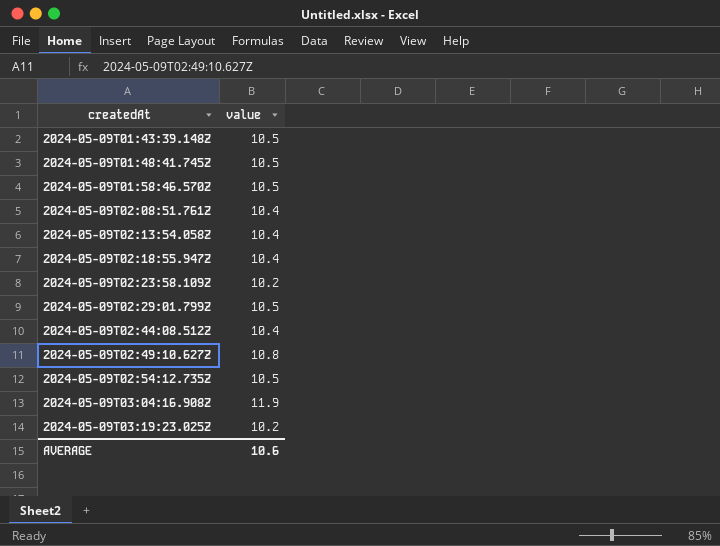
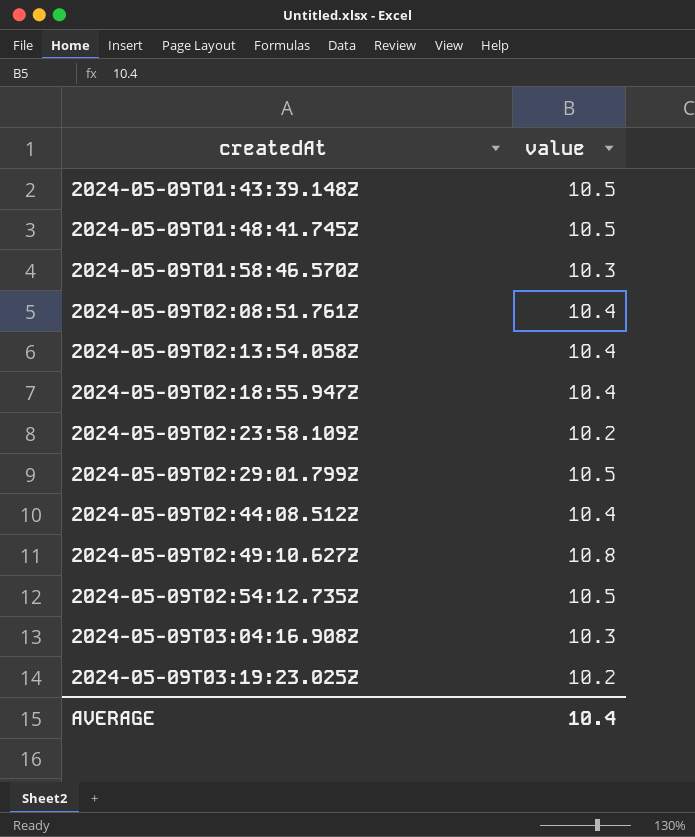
2024-05-09T01:58:46.570Z | value: 10.5 -> 10.3
2024-05-09T03:04:16.908Z | value: 11.9 -> 10.3
AVERAGE | value: 10.6 -> 10.4

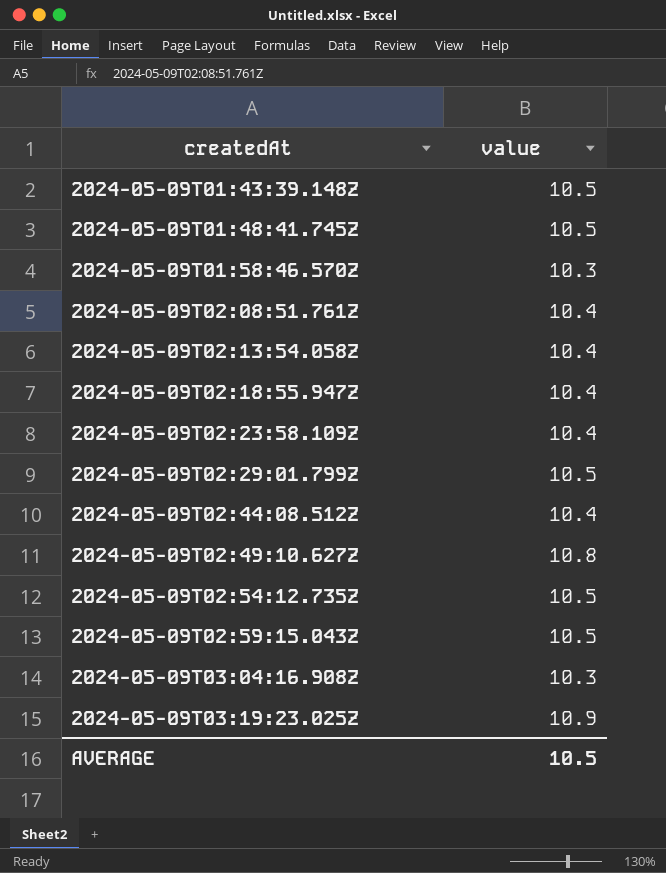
2024-05-09T02:23:58.109Z | value: 10.2 -> 10.4
row 2024-05-09T02:59:15.043Z: none -> 10.5
2024-05-09T03:19:23.025Z | value: 10.2 -> 10.9
AVERAGE | value: 10.4 -> 10.5

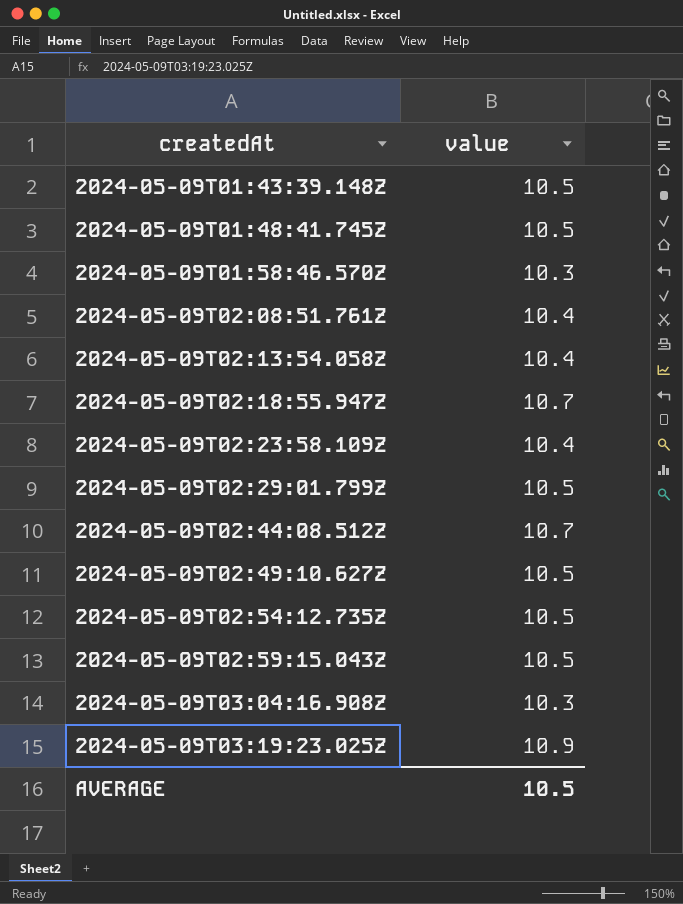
2024-05-09T02:18:55.947Z | value: 10.4 -> 10.7
2024-05-09T02:44:08.512Z | value: 10.4 -> 10.7
2024-05-09T02:49:10.627Z | value: 10.8 -> 10.5

